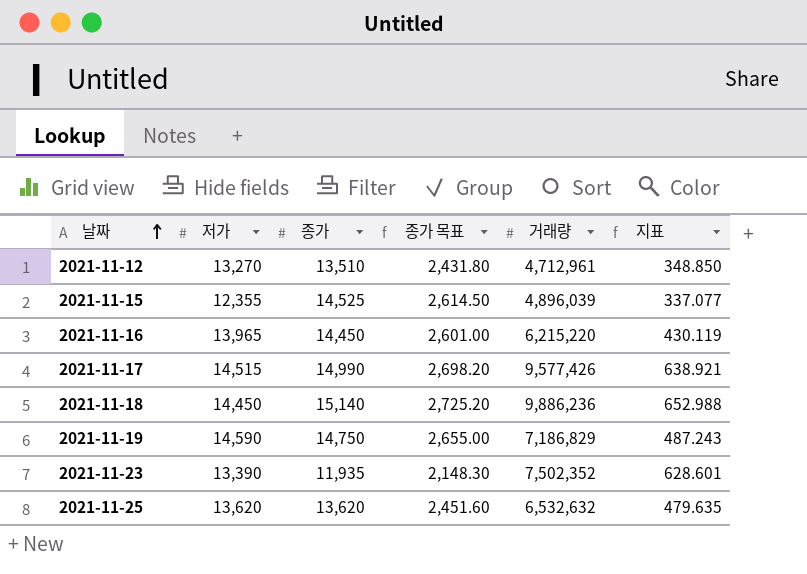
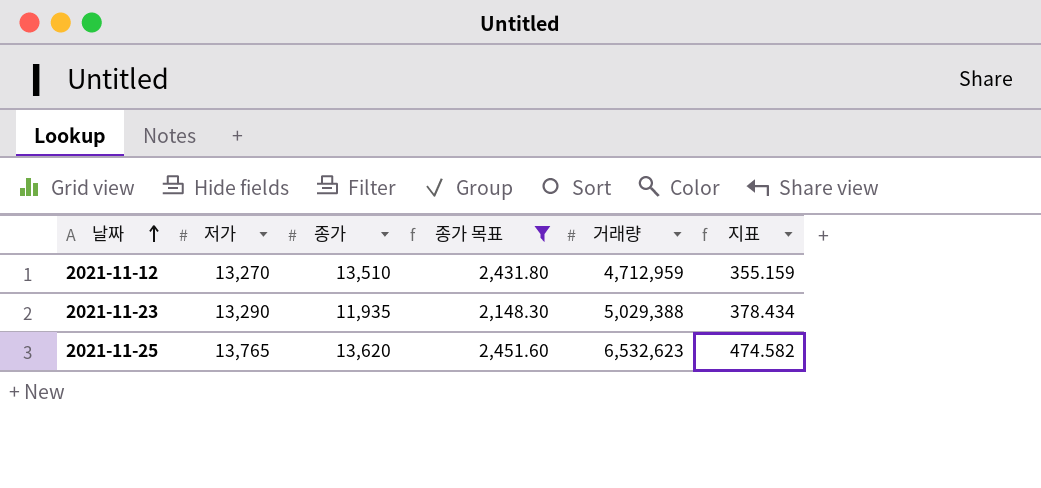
filter: none -> 종가 목표 <= 2,451.60
column 지표 | formula: [거래량] / [종가] -> [거래량] / [저가]
2021-11-12 | 거래량: 4,712,961 -> 4,712,959
2021-11-23 | 저가: 13,390 -> 13,290
2021-11-23 | 거래량: 7,502,352 -> 5,029,388
2021-11-25 | 저가: 13,620 -> 13,765
2021-11-25 | 거래량: 6,532,632 -> 6,532,623

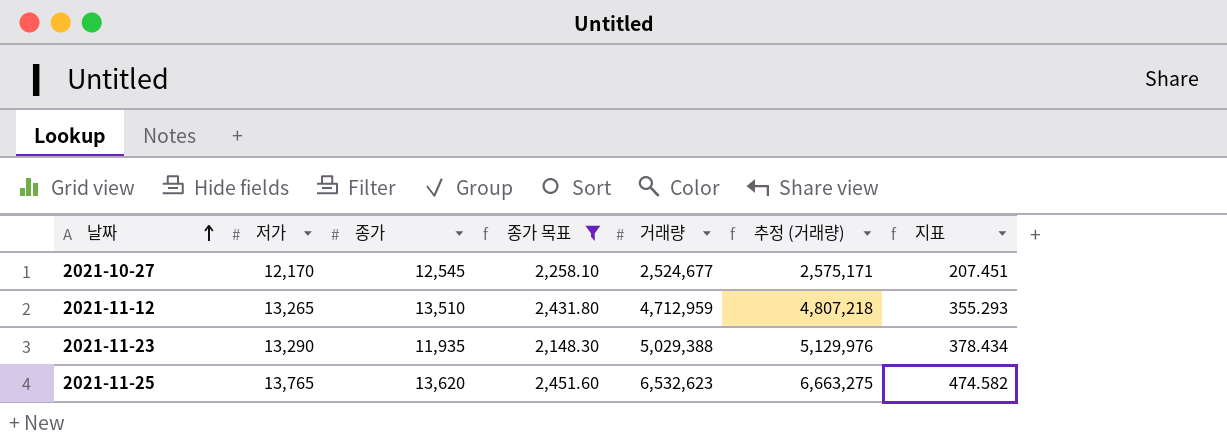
column 추정 (거래량) | formula: none -> [거래량] * 1.02
row 2021-10-27: none -> 12,170 | 12,545 | 2,258.10 | 2,524,677 | 2,575,171 | 207.451
2021-11-12 | 저가: 13,270 -> 13,265
2021-11-12 | 지표: 355.159 -> 355.293

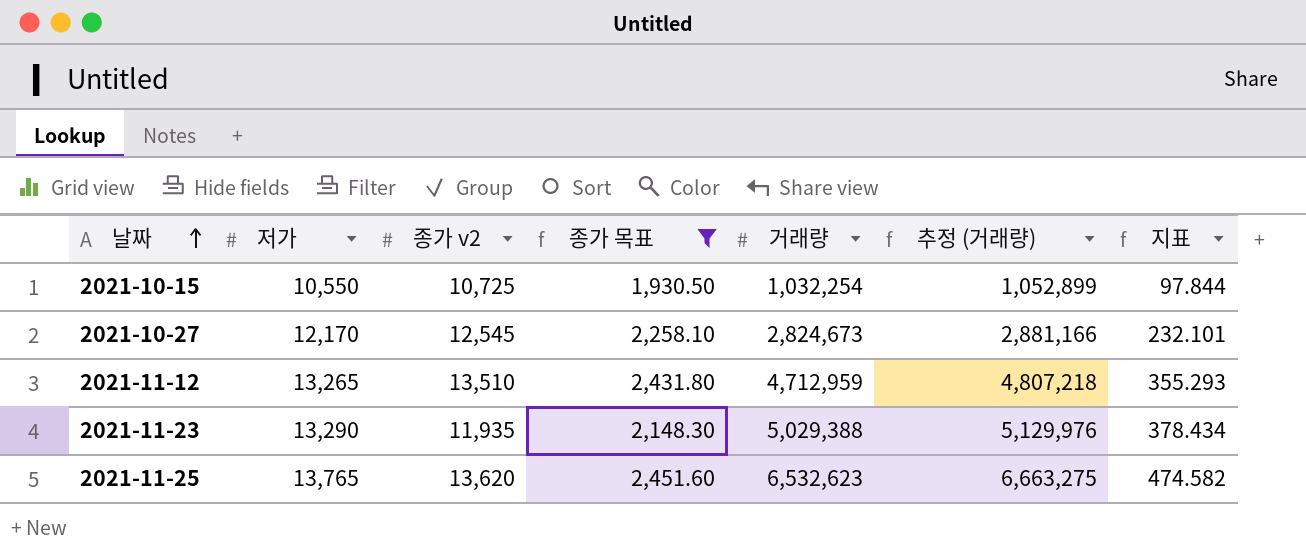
column name: 종가 -> 종가 v2
row 2021-10-15: none -> 10,550 | 10,725 | 1,930.50 | 1,032,254 | 1,052,899 | 97.844
2021-10-27 | 거래량: 2,524,677 -> 2,824,673
2021-10-27 | 추정 (거래량): 2,575,171 -> 2,881,166
2021-10-27 | 지표: 207.451 -> 232.101

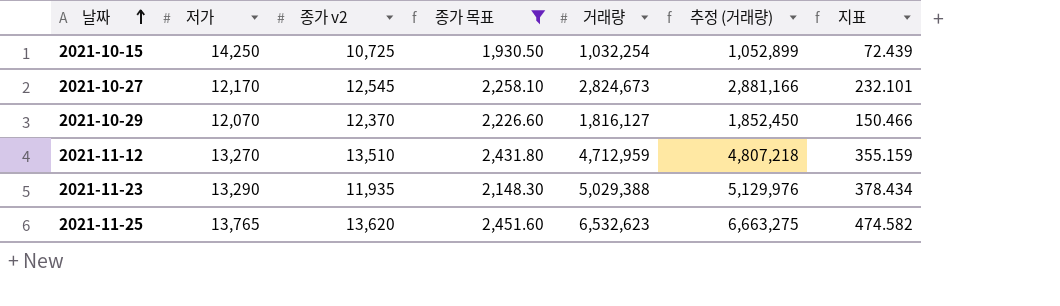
2021-10-15 | 저가: 10,550 -> 14,250
2021-10-15 | 지표: 97.844 -> 72.439
row 2021-10-29: none -> 12,070 | 12,370 | 2,226.60 | 1,816,127 | 1,852,450 | 150.466
2021-11-12 | 저가: 13,265 -> 13,270
2021-11-12 | 지표: 355.293 -> 355.159

